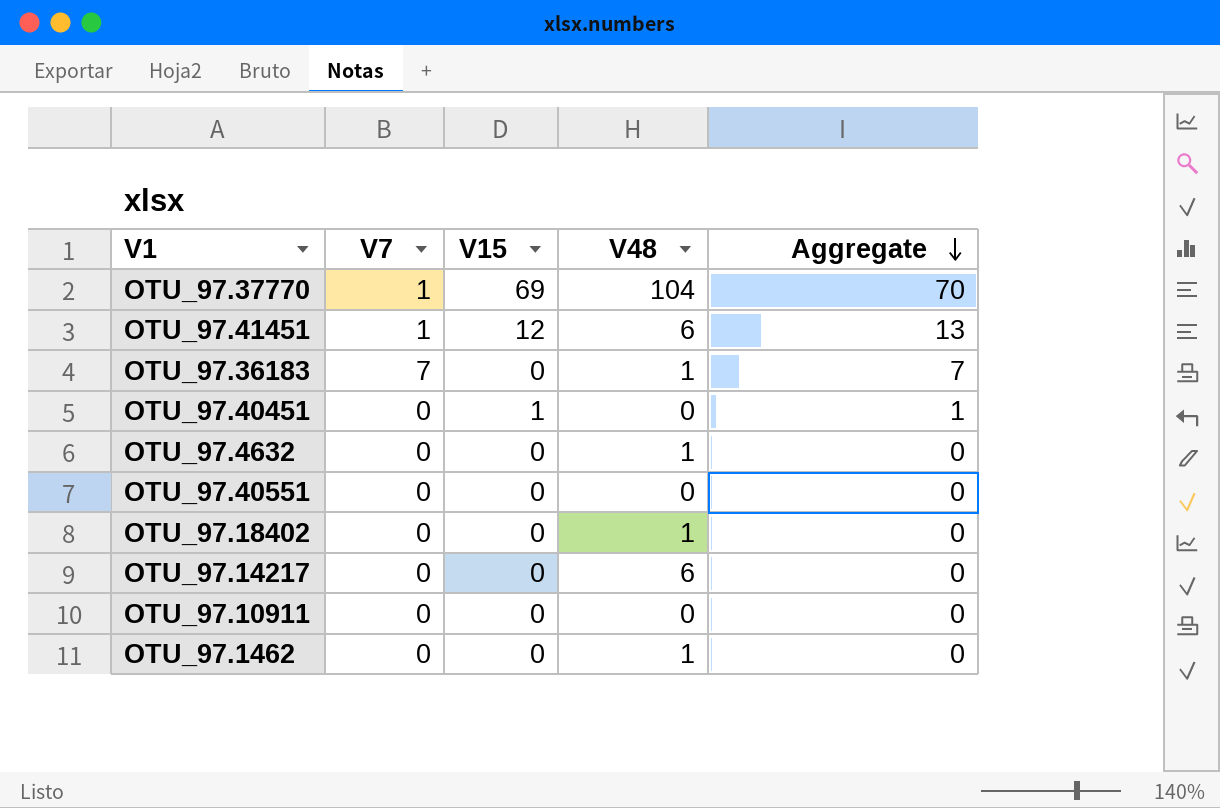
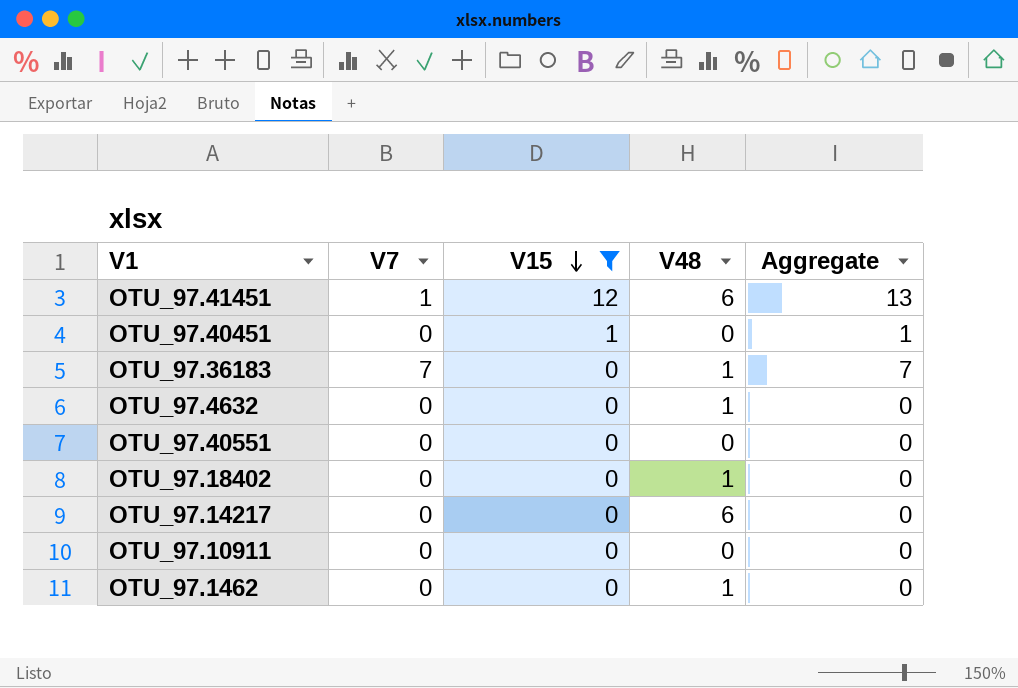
filter: none -> V15 != 69
row order: Aggregate descending -> V15 descending

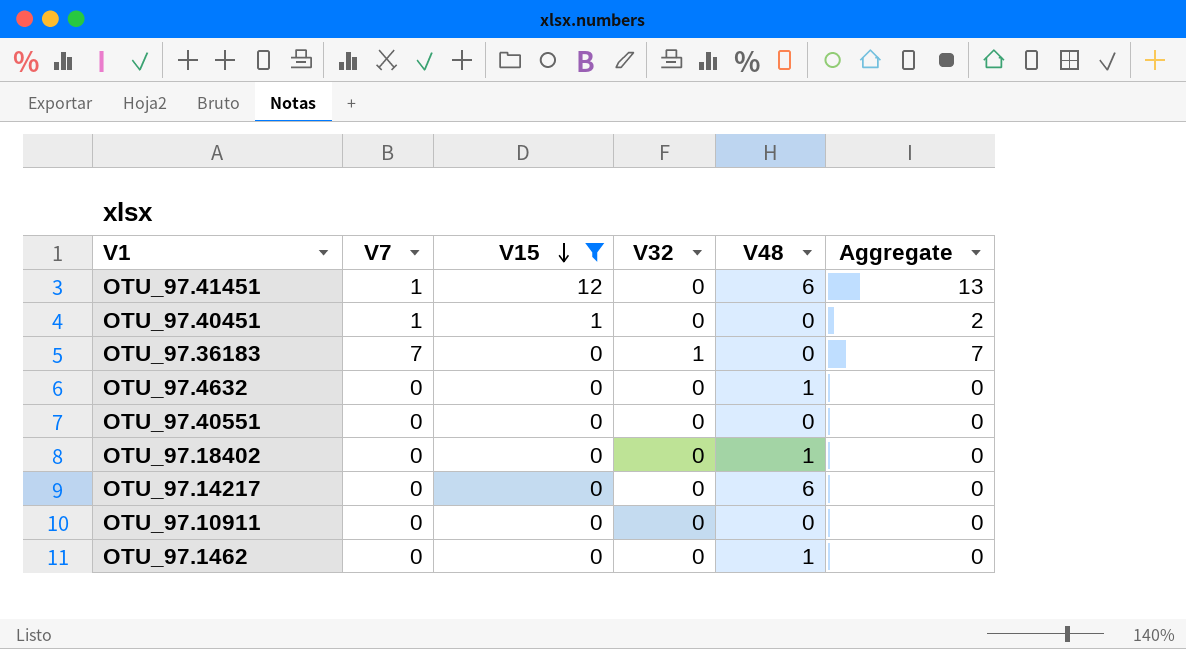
column V32 | position: none -> 4
OTU_97.40451 | V7: 0 -> 1
OTU_97.40451 | Aggregate: 1 -> 2
OTU_97.36183 | V48: 1 -> 0

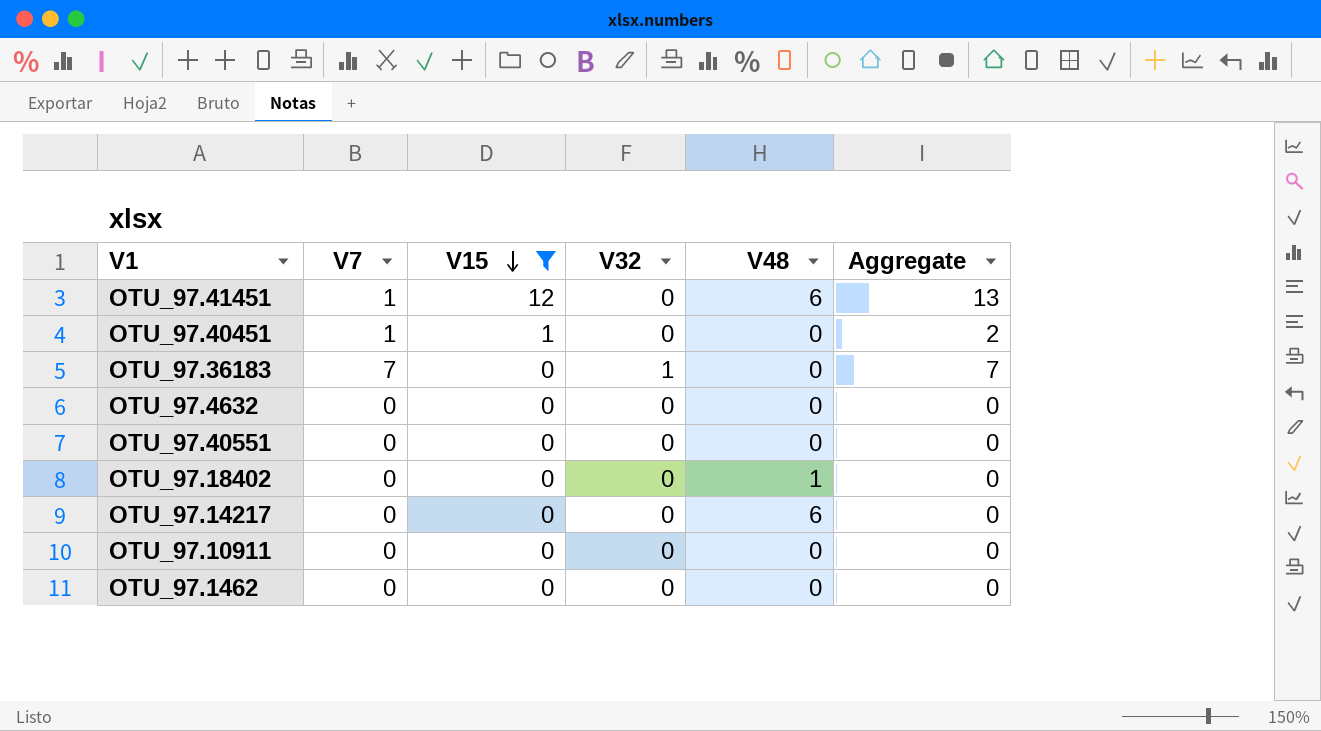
OTU_97.4632 | V48: 1 -> 0
OTU_97.1462 | V48: 1 -> 0

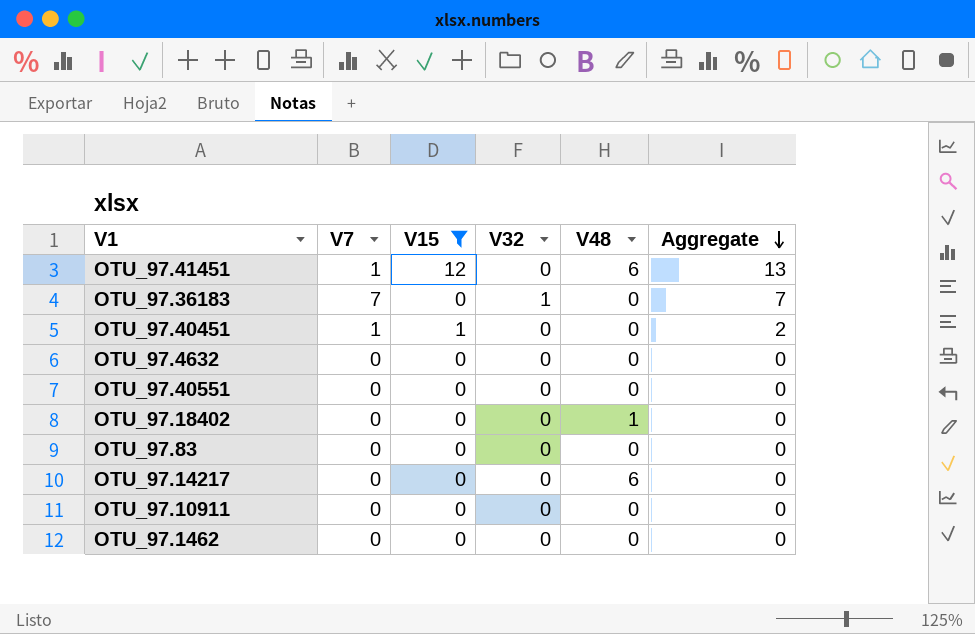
row order: V15 descending -> Aggregate descending
row OTU_97.83: none -> 0 | 0 | 0 | 0 | 0

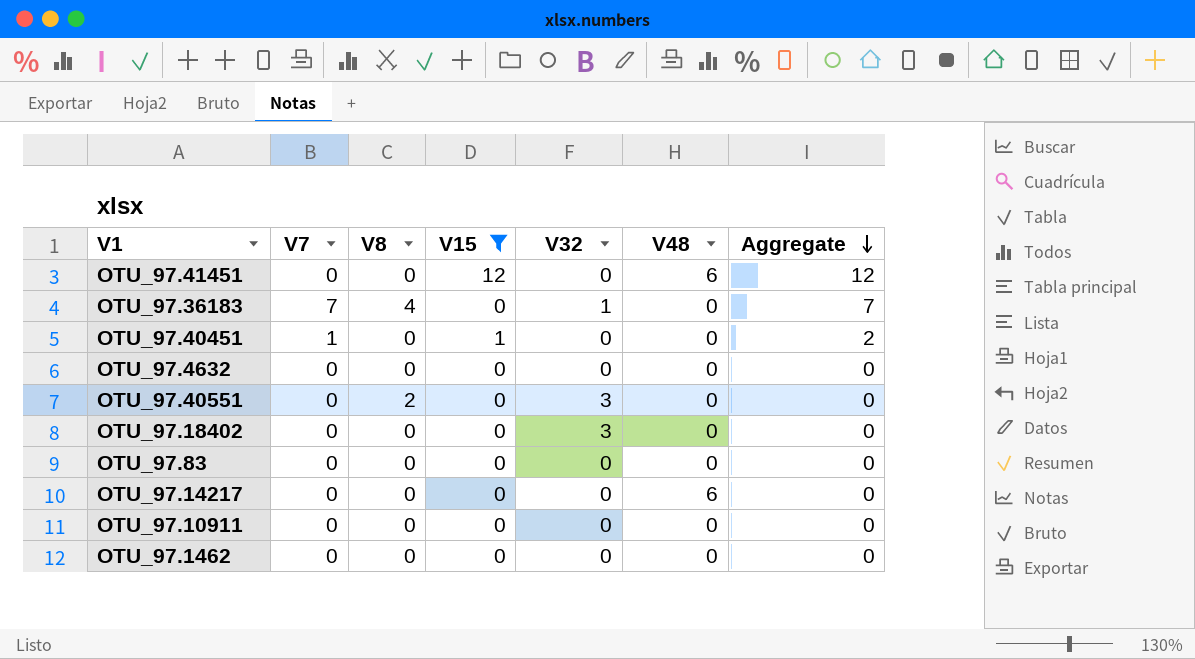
column V8 | position: none -> 3
OTU_97.41451 | V7: 1 -> 0
OTU_97.41451 | Aggregate: 13 -> 12
OTU_97.40551 | V32: 0 -> 3
OTU_97.18402 | V32: 0 -> 3
OTU_97.18402 | V48: 1 -> 0

